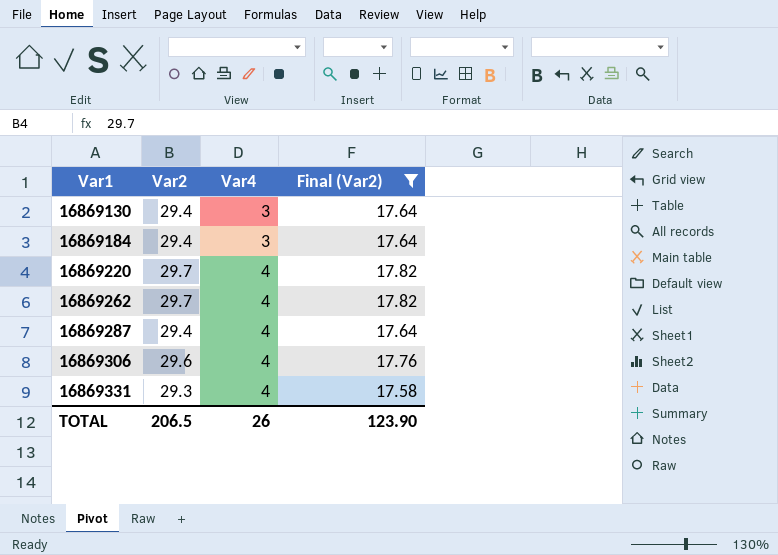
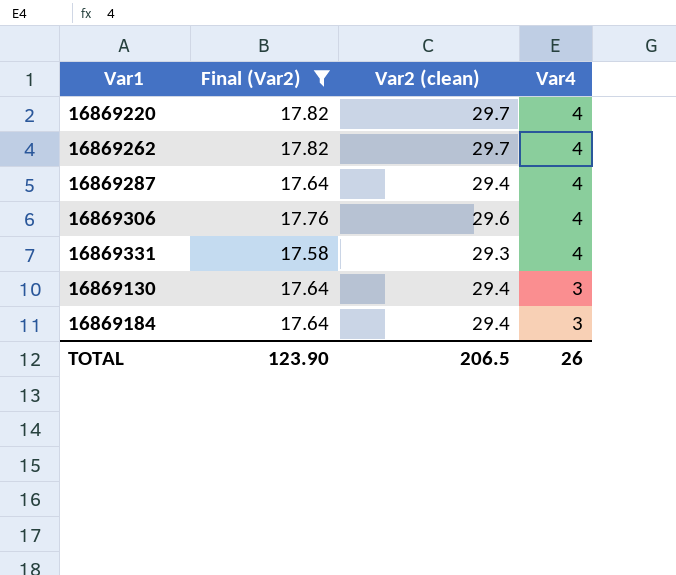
row order: Var1 ascending -> Var4 descending
column Final (Var2) | position: 4 -> 2
column name: Var2 -> Var2 (clean)

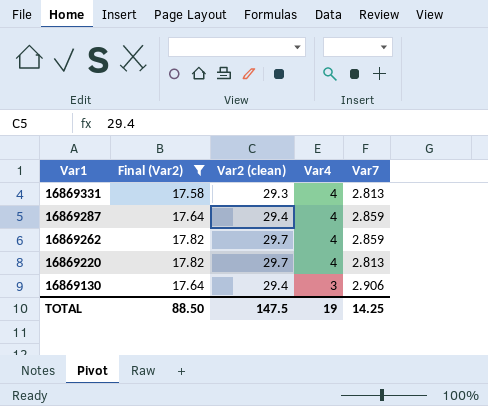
row order: Var4 descending -> Var1 descending
column Var7 | position: none -> 5
row 16869306: 17.76 | 29.6 | 4 -> none
row 16869184: 17.64 | 29.4 | 3 -> none
TOTAL | Final (Var2): 123.90 -> 88.50
TOTAL | Var2 (clean): 206.5 -> 147.5
TOTAL | Var4: 26 -> 19

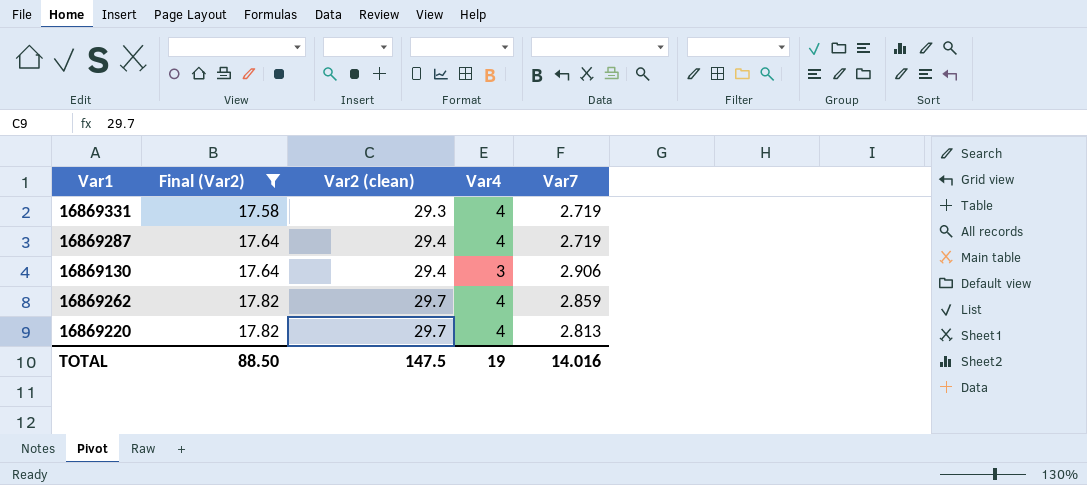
row order: Var1 descending -> Final (Var2) ascending
16869331 | Var7: 2.813 -> 2.719
16869287 | Var7: 2.859 -> 2.719
TOTAL | Var7: 14.25 -> 14.016

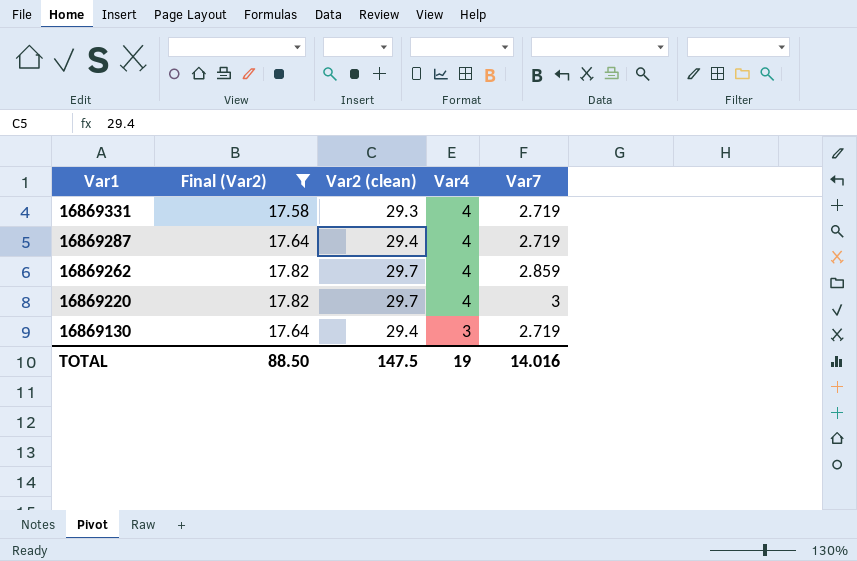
row order: Final (Var2) ascending -> Var1 descending
16869220 | Var7: 2.813 -> 3
16869130 | Var7: 2.906 -> 2.719

